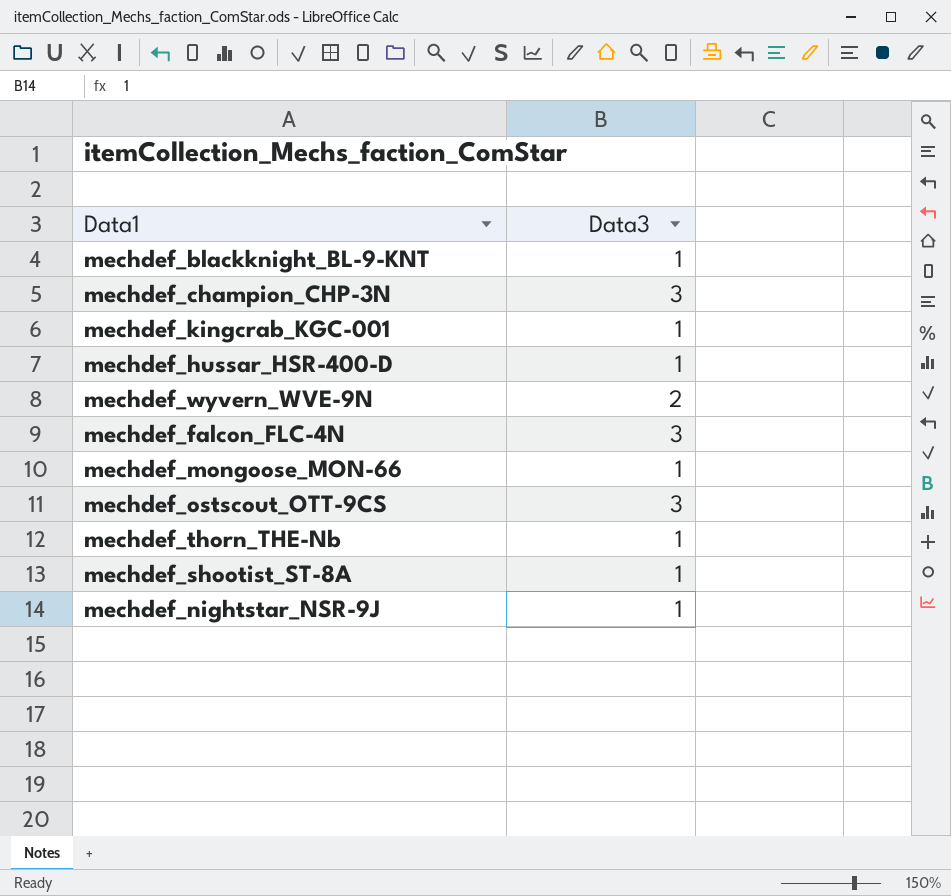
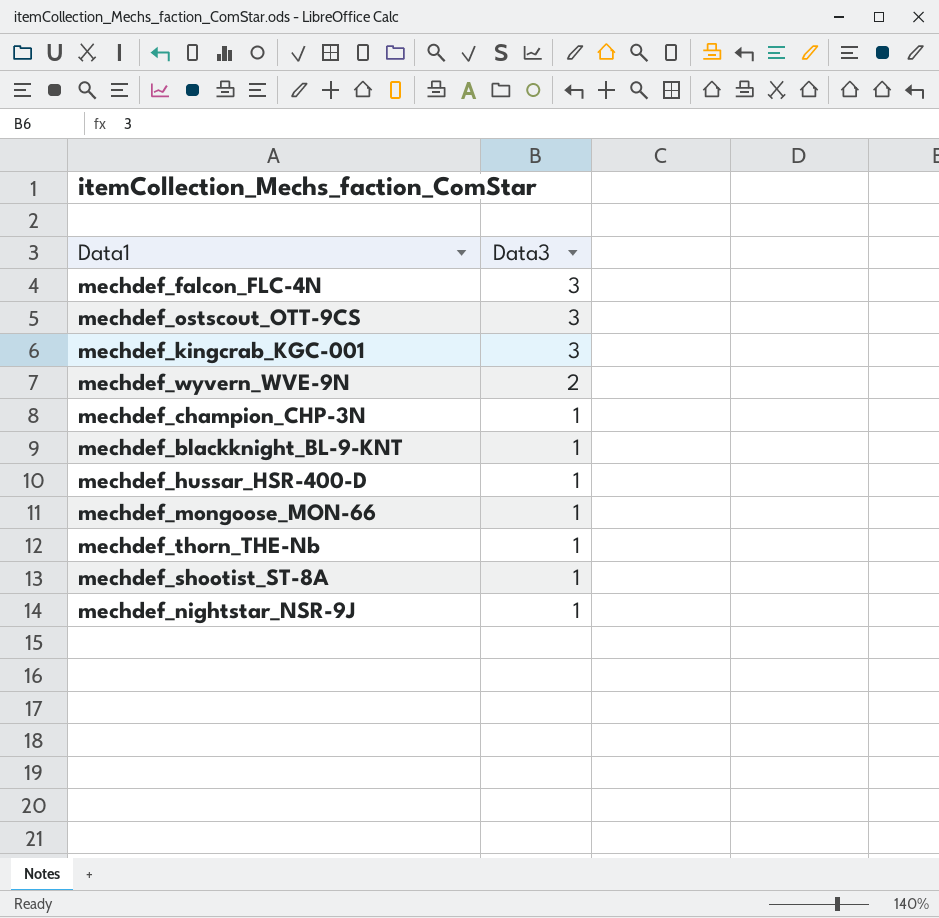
row order: none -> Data3 descending
mechdef_kingcrab_KGC-001 | Data3: 1 -> 3
mechdef_champion_CHP-3N | Data3: 3 -> 1

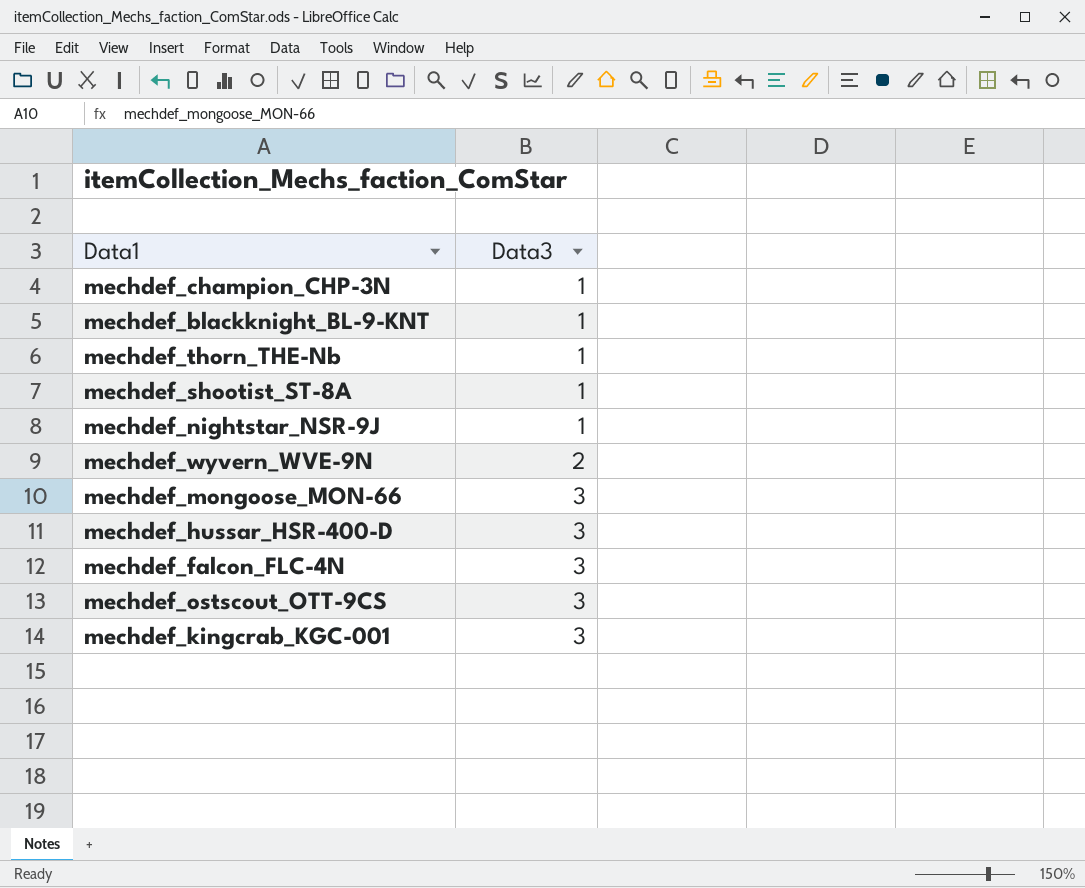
row order: Data3 descending -> Data3 ascending
mechdef_mongoose_MON-66 | Data3: 1 -> 3
mechdef_hussar_HSR-400-D | Data3: 1 -> 3

